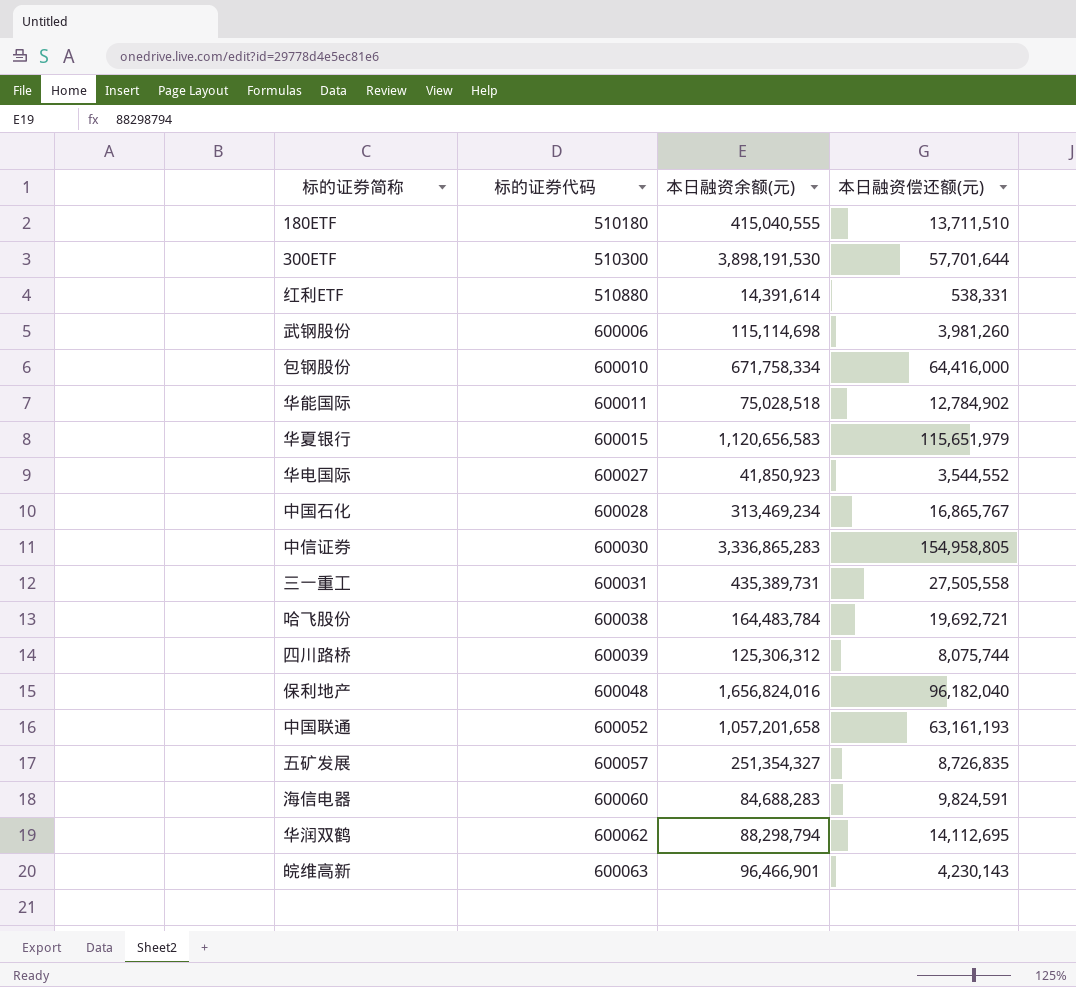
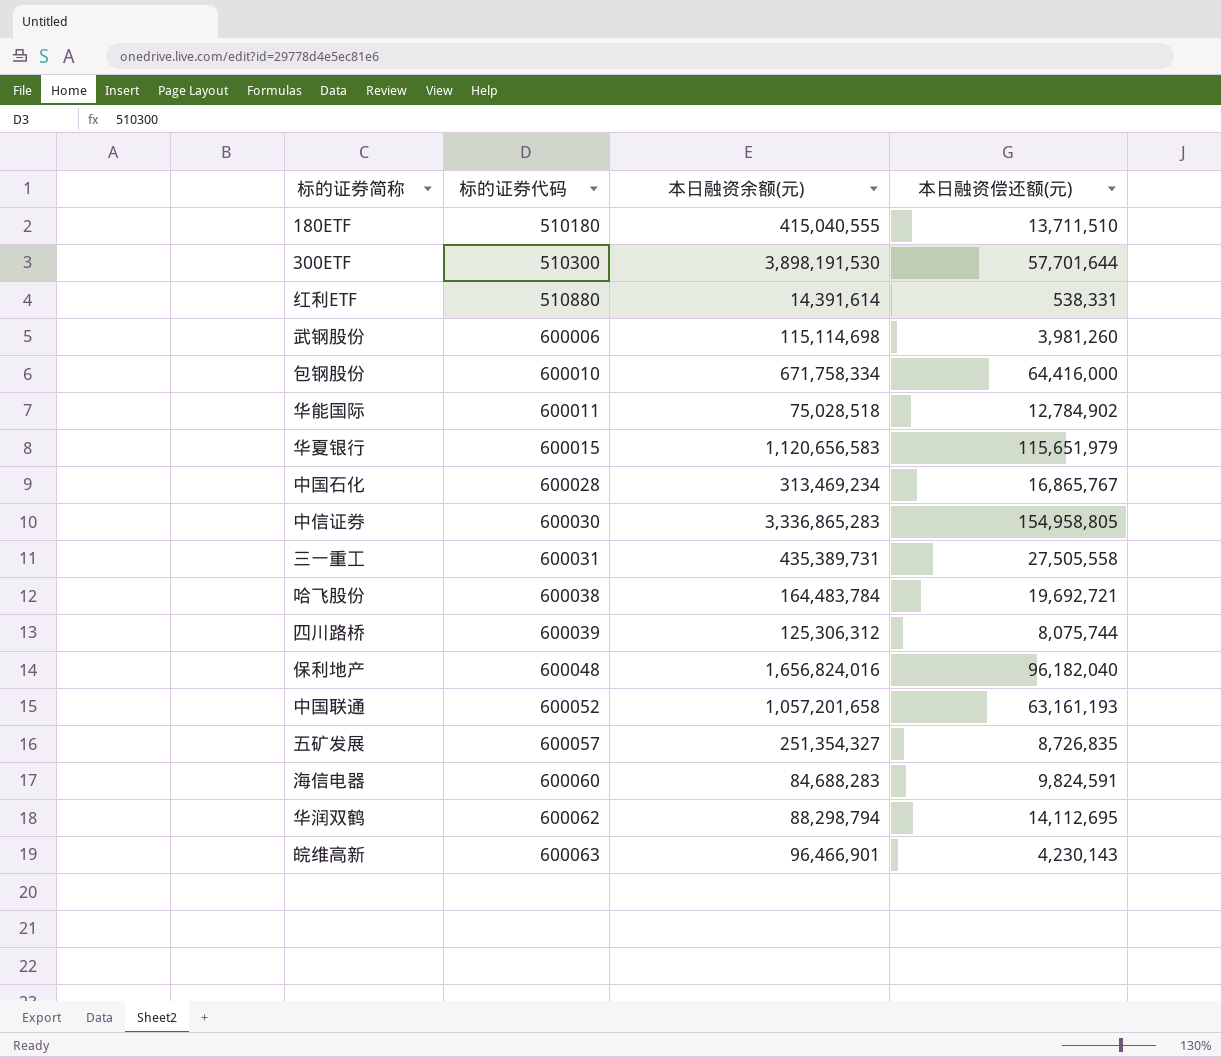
row 华电国际: 600027 | 41,850,923 | 3,544,552 -> none

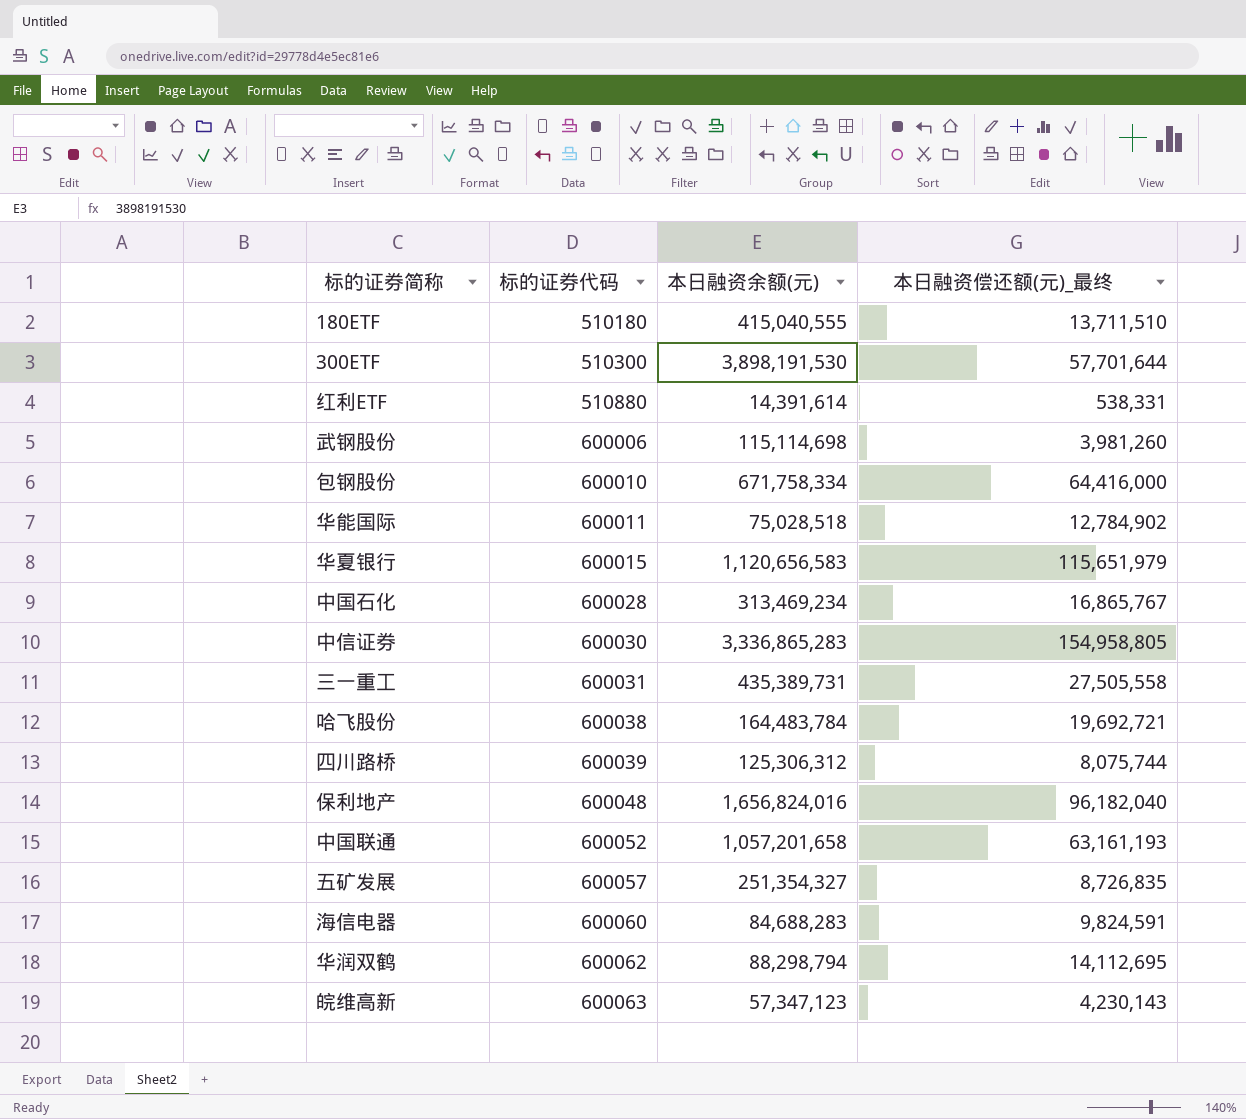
column name: 本日融资偿还额(元) -> 本日融资偿还额(元)_最终
皖维高新 | 本日融资余额(元): 96,466,901 -> 57,347,123

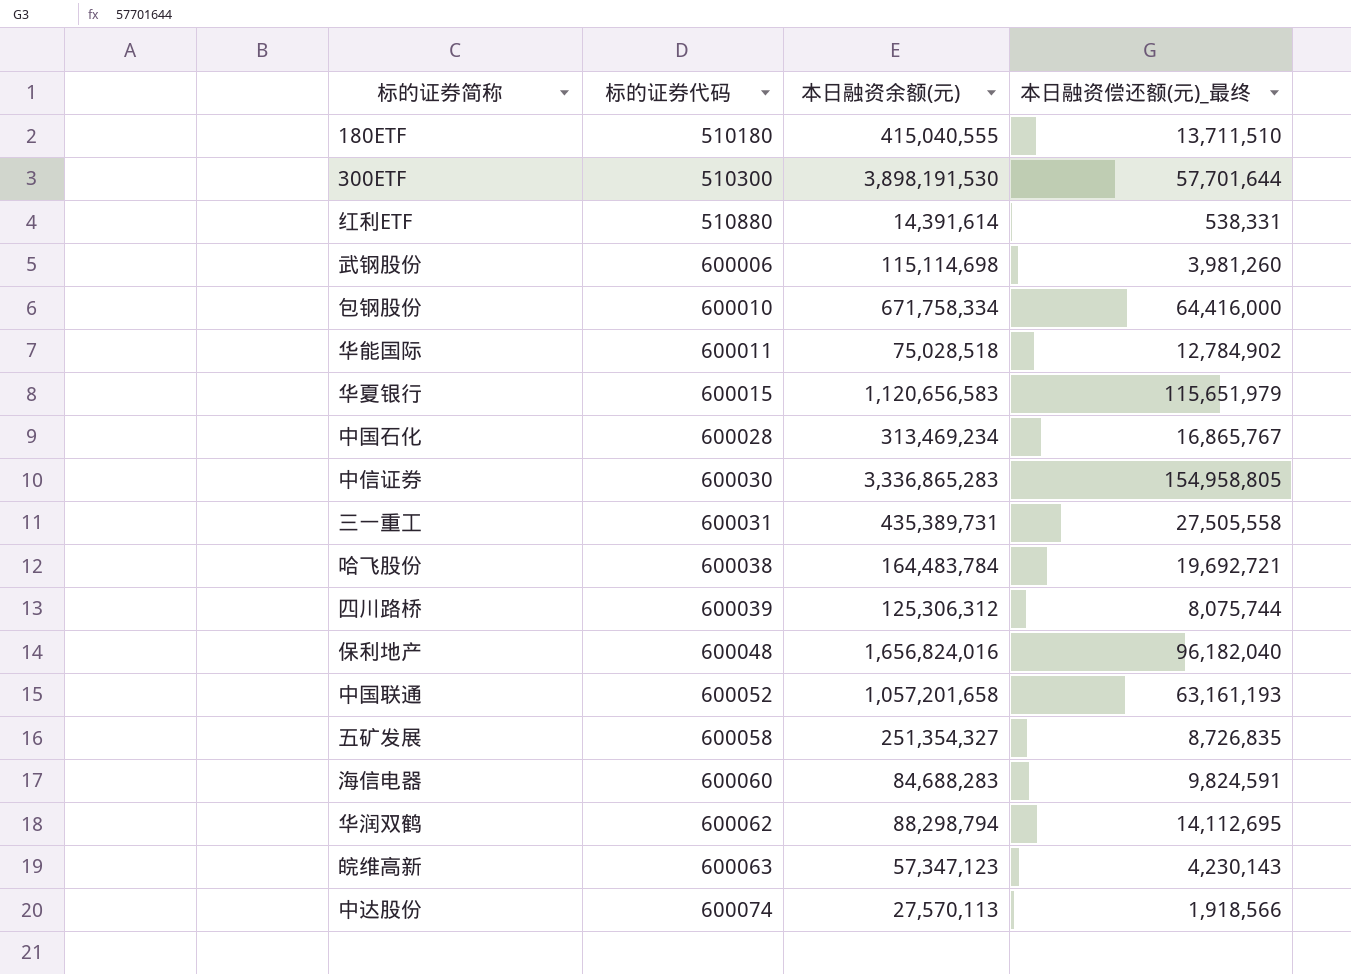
五矿发展 | 标的证券代码: 600057 -> 600058
row 中达股份: none -> 600074 | 27,570,113 | 1,918,566

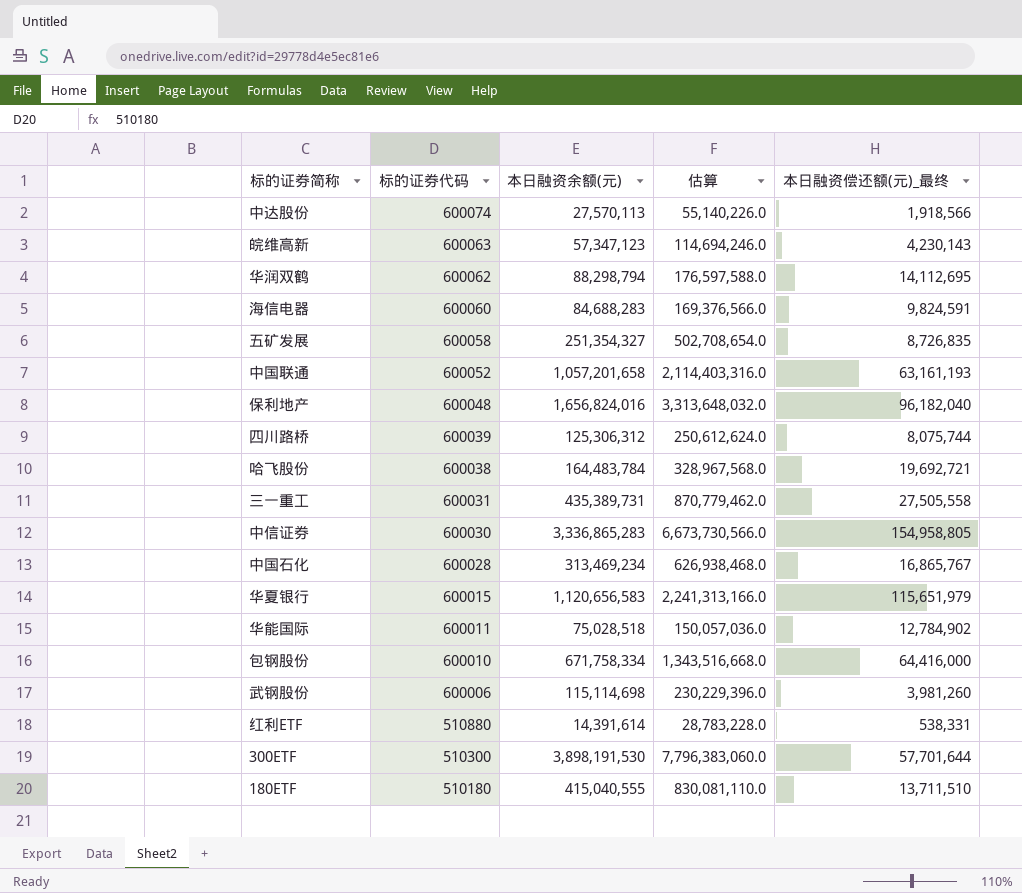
row order: 标的证券代码 ascending -> 标的证券代码 descending
column 估算 | formula: none -> [本日融资余额(元)] * 2

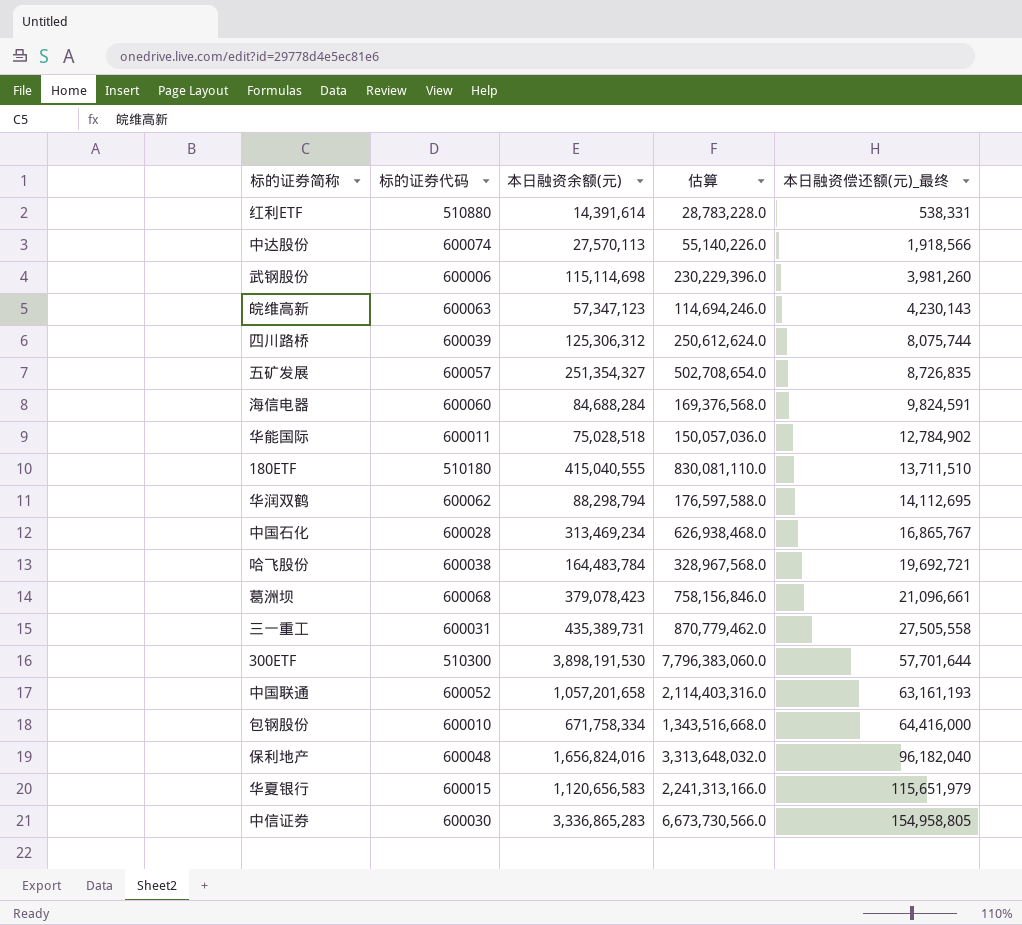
row order: 标的证券代码 descending -> 本日融资偿还额(元)_最终 ascending
五矿发展 | 标的证券代码: 600058 -> 600057
海信电器 | 本日融资余额(元): 84,688,283 -> 84,688,284
海信电器 | 估算: 169,376,566.0 -> 169,376,568.0
row 葛洲坝: none -> 600068 | 379,078,423 | 758,156,846.0 | 21,096,661

